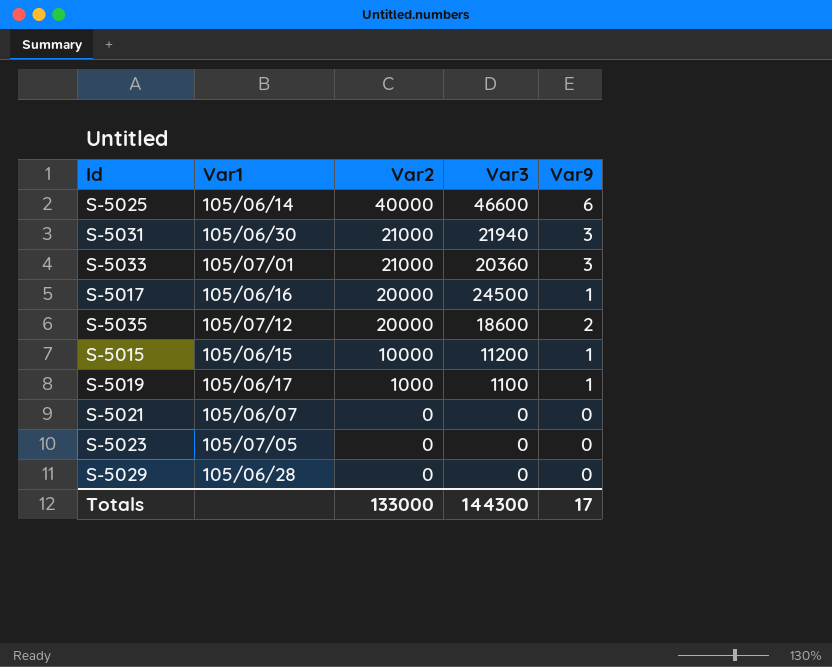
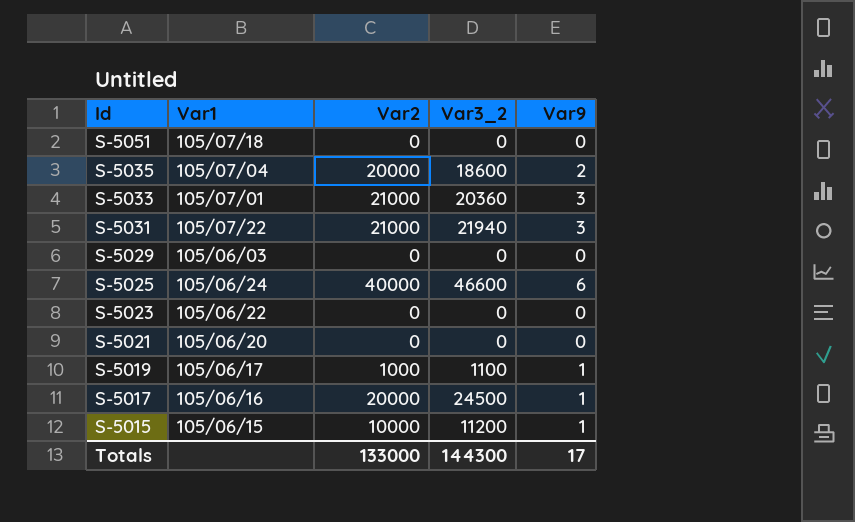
row order: Var2 descending -> Id descending
column name: Var3 -> Var3_2
row S-5051: none -> 105/07/18 | 0 | 0 | 0
S-5035 | Var1: 105/07/12 -> 105/07/04
S-5031 | Var1: 105/06/30 -> 105/07/22
S-5029 | Var1: 105/06/28 -> 105/06/03
S-5025 | Var1: 105/06/14 -> 105/06/24
S-5023 | Var1: 105/07/05 -> 105/06/22
S-5021 | Var1: 105/06/07 -> 105/06/20

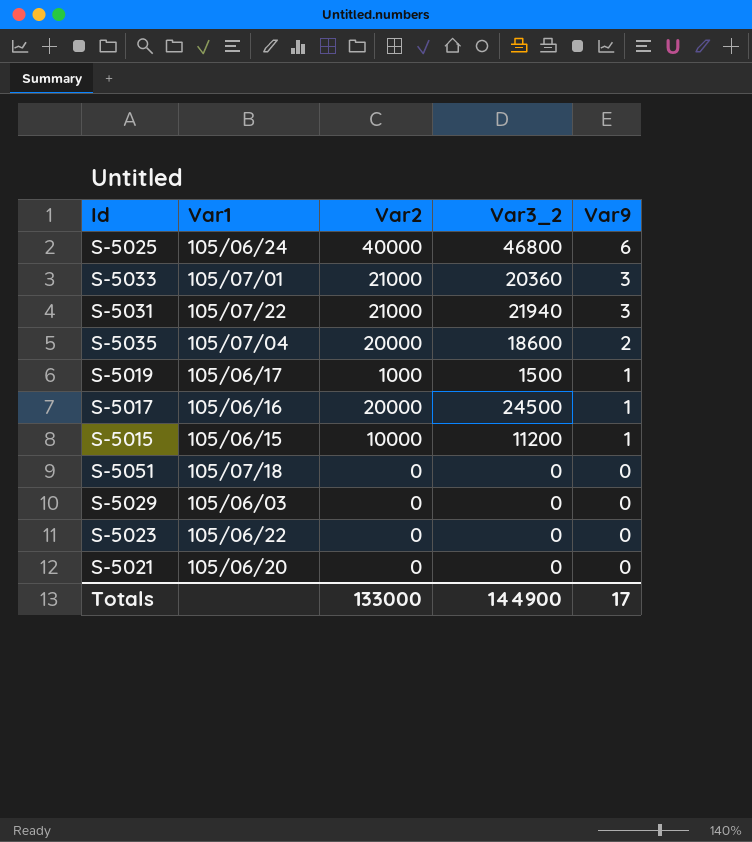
row order: Id descending -> Var9 descending
S-5025 | Var3_2: 46600 -> 46800
S-5019 | Var3_2: 1100 -> 1500
Totals | Var3_2: 144300 -> 144900

